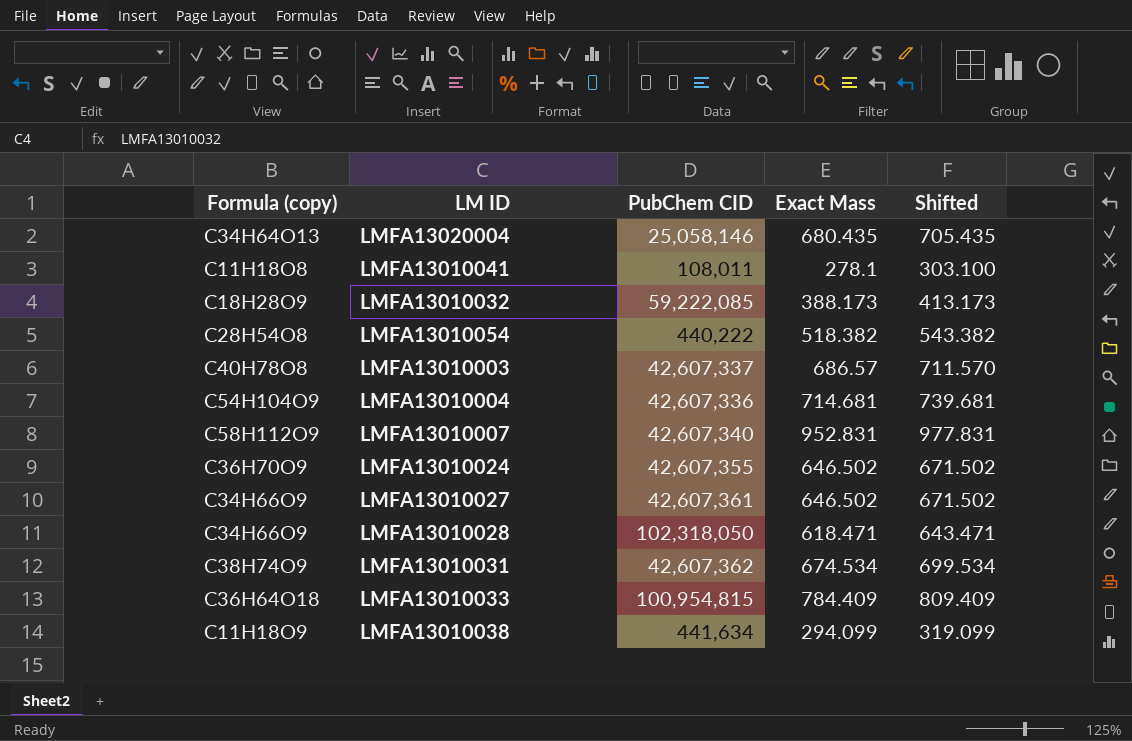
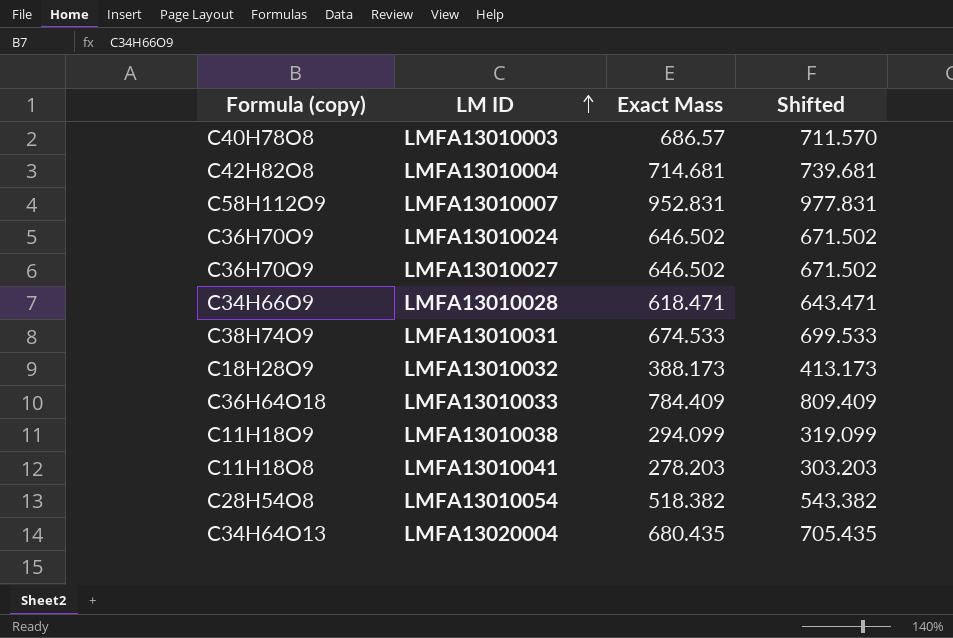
row order: none -> LM ID ascending
column PubChem CID | position: 3 -> none
LMFA13010004 | Formula (copy): C54H104O9 -> C42H82O8
LMFA13010027 | Formula (copy): C34H66O9 -> C36H70O9
LMFA13010031 | Exact Mass: 674.534 -> 674.533
LMFA13010031 | Shifted: 699.534 -> 699.533
LMFA13010041 | Exact Mass: 278.1 -> 278.203
LMFA13010041 | Shifted: 303.100 -> 303.203

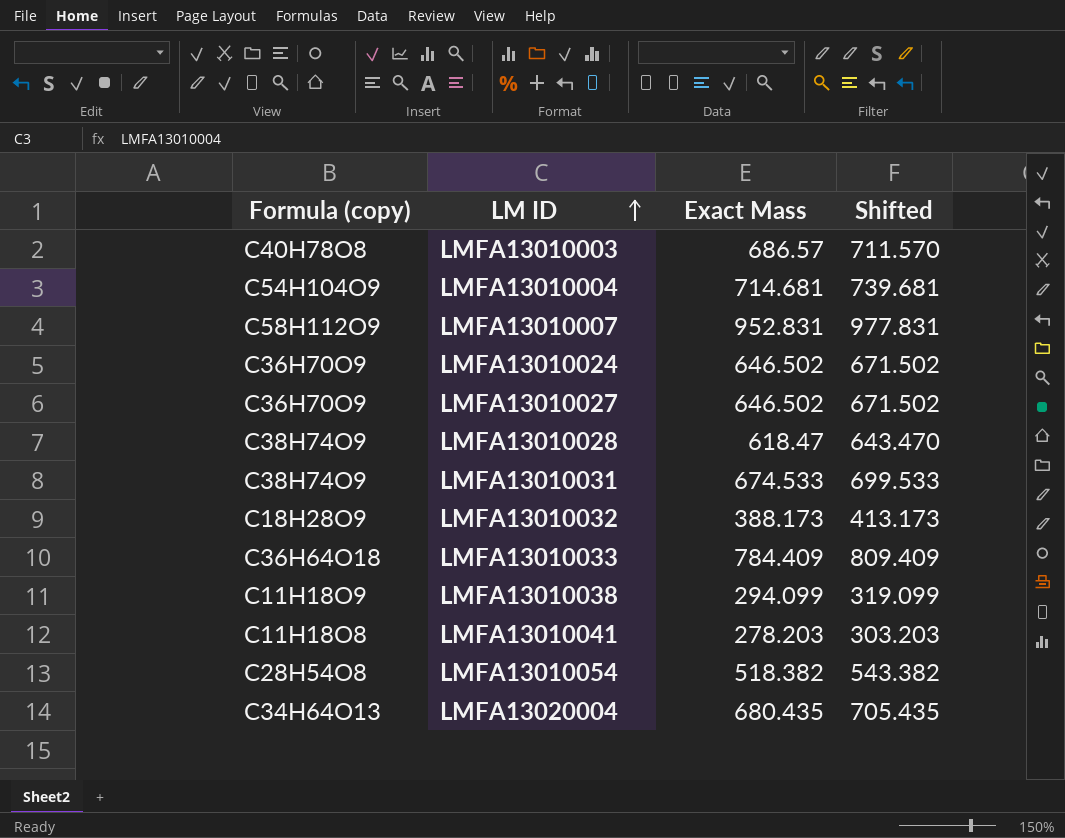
LMFA13010004 | Formula (copy): C42H82O8 -> C54H104O9
LMFA13010028 | Formula (copy): C34H66O9 -> C38H74O9
LMFA13010028 | Exact Mass: 618.471 -> 618.47
LMFA13010028 | Shifted: 643.471 -> 643.470

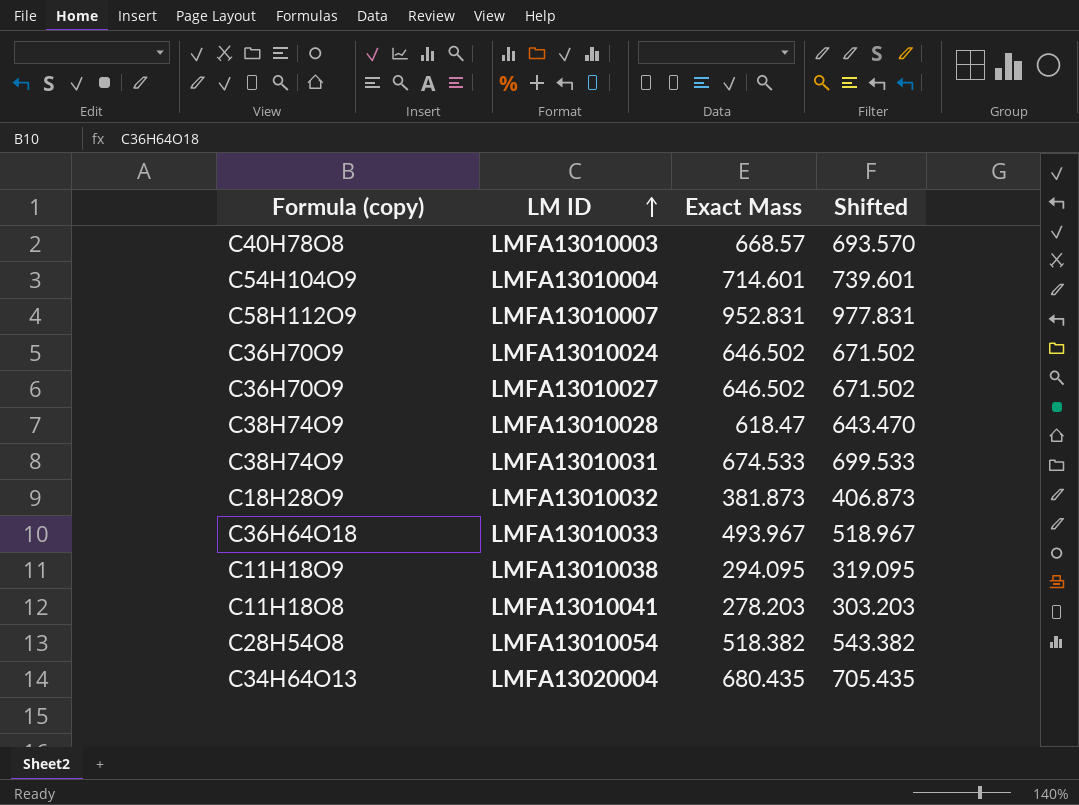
LMFA13010003 | Exact Mass: 686.57 -> 668.57
LMFA13010003 | Shifted: 711.570 -> 693.570
LMFA13010004 | Exact Mass: 714.681 -> 714.601
LMFA13010004 | Shifted: 739.681 -> 739.601
LMFA13010032 | Exact Mass: 388.173 -> 381.873
LMFA13010032 | Shifted: 413.173 -> 406.873
LMFA13010033 | Exact Mass: 784.409 -> 493.967
LMFA13010033 | Shifted: 809.409 -> 518.967
LMFA13010038 | Exact Mass: 294.099 -> 294.095
LMFA13010038 | Shifted: 319.099 -> 319.095

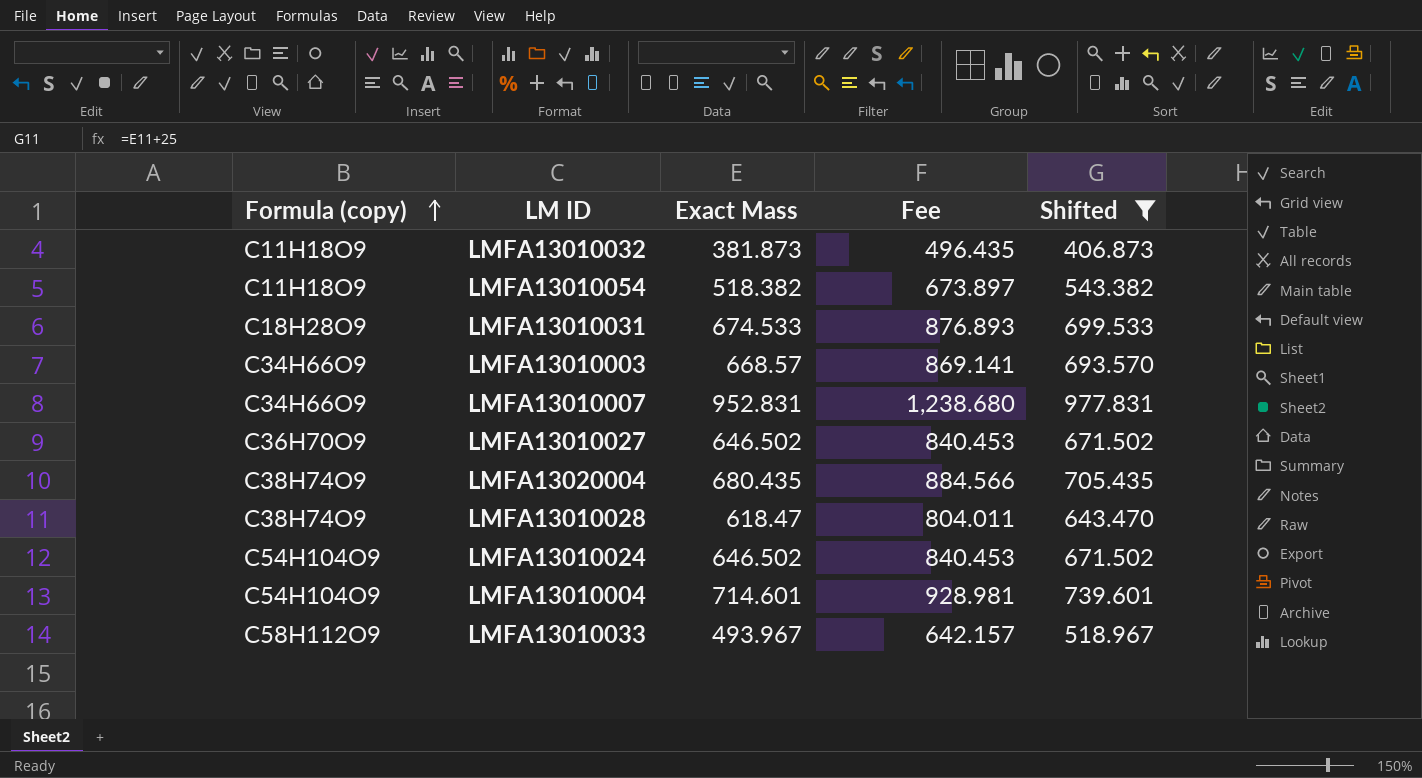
filter: none -> Shifted >= 406.873
row order: LM ID ascending -> Formula (copy) ascending
column Fee | formula: none -> [Exact Mass] * 1.3
LMFA13010032 | Formula (copy): C18H28O9 -> C11H18O9
LMFA13010054 | Formula (copy): C28H54O8 -> C11H18O9
LMFA13010031 | Formula (copy): C38H74O9 -> C18H28O9
LMFA13010003 | Formula (copy): C40H78O8 -> C34H66O9
LMFA13010007 | Formula (copy): C58H112O9 -> C34H66O9
LMFA13020004 | Formula (copy): C34H64O13 -> C38H74O9
LMFA13010024 | Formula (copy): C36H70O9 -> C54H104O9
LMFA13010033 | Formula (copy): C36H64O18 -> C58H112O9

